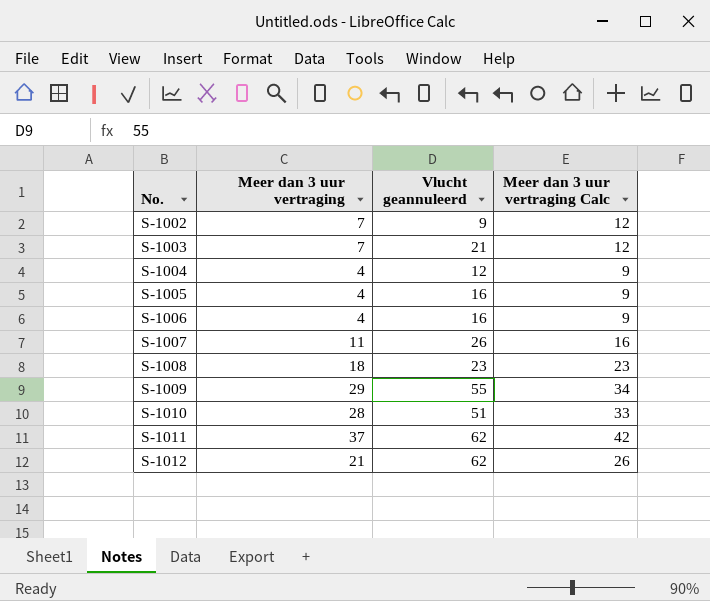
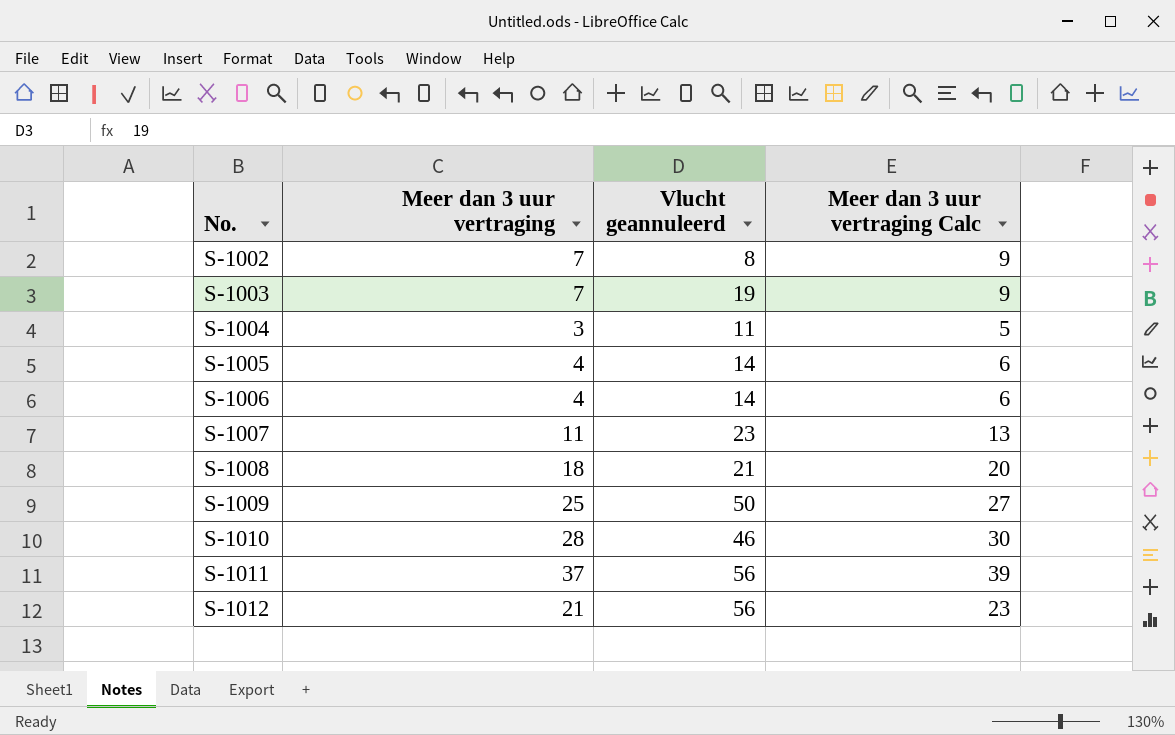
column Meer dan 3 uur vertraging Calc | formula: [Meer dan 3 uur vertraging] + 5 -> [Meer dan 3 uur vertraging] + 2
S-1002 | Vlucht geannuleerd: 9 -> 8
S-1003 | Vlucht geannuleerd: 21 -> 19
S-1004 | Meer dan 3 uur vertraging: 4 -> 3
S-1004 | Vlucht geannuleerd: 12 -> 11
S-1005 | Vlucht geannuleerd: 16 -> 14
S-1006 | Vlucht geannuleerd: 16 -> 14
S-1007 | Vlucht geannuleerd: 26 -> 23
S-1008 | Vlucht geannuleerd: 23 -> 21
S-1009 | Meer dan 3 uur vertraging: 29 -> 25
S-1009 | Vlucht geannuleerd: 55 -> 50
S-1010 | Vlucht geannuleerd: 51 -> 46
S-1011 | Vlucht geannuleerd: 62 -> 56
S-1012 | Vlucht geannuleerd: 62 -> 56

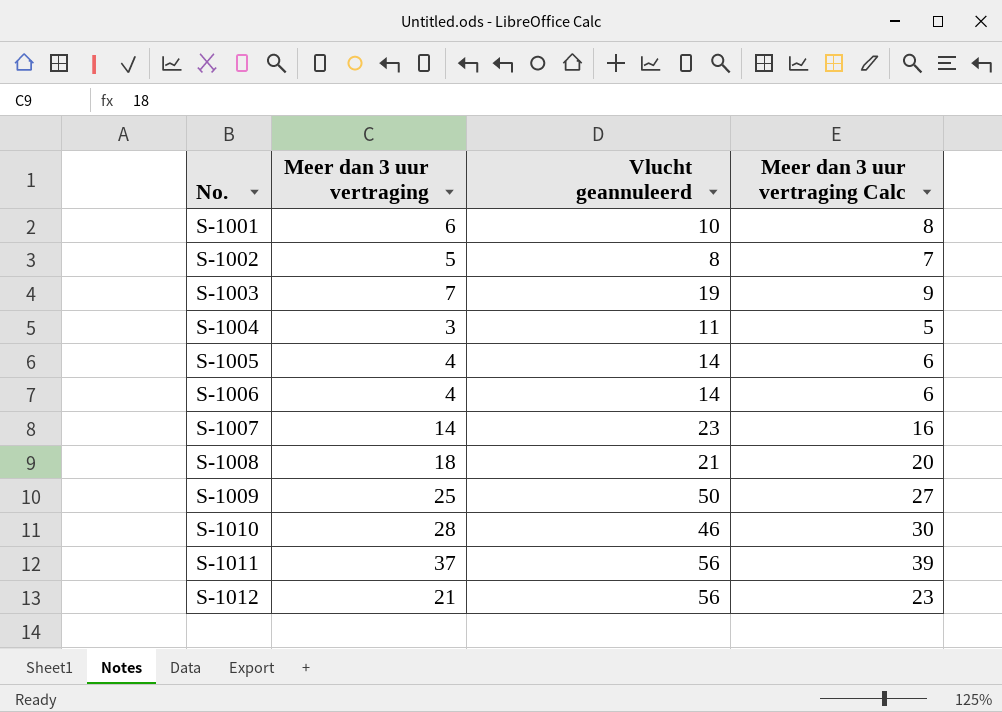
row S-1001: none -> 6 | 10 | 8
S-1002 | Meer dan 3 uur vertraging: 7 -> 5
S-1002 | Meer dan 3 uur vertraging Calc: 9 -> 7
S-1007 | Meer dan 3 uur vertraging: 11 -> 14
S-1007 | Meer dan 3 uur vertraging Calc: 13 -> 16

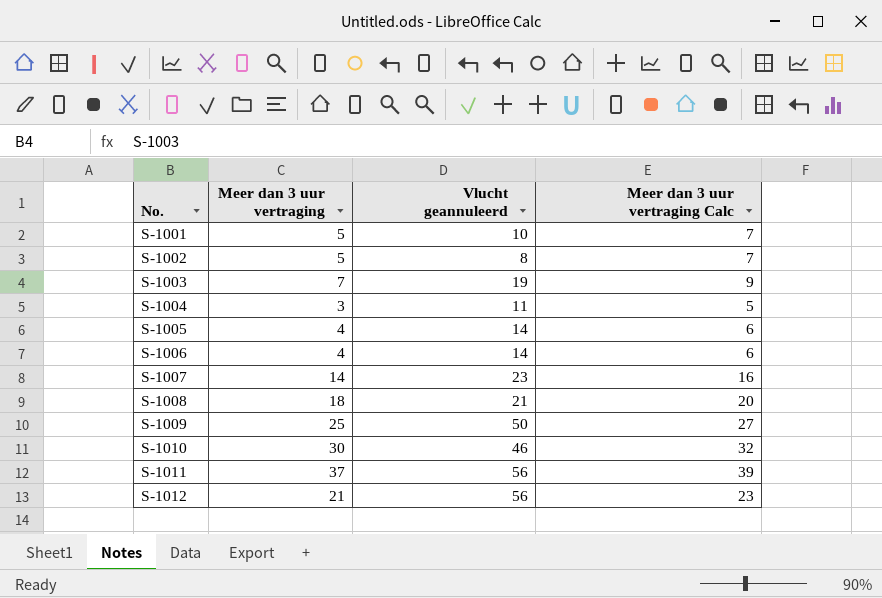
S-1001 | Meer dan 3 uur vertraging: 6 -> 5
S-1001 | Meer dan 3 uur vertraging Calc: 8 -> 7
S-1010 | Meer dan 3 uur vertraging: 28 -> 30
S-1010 | Meer dan 3 uur vertraging Calc: 30 -> 32

